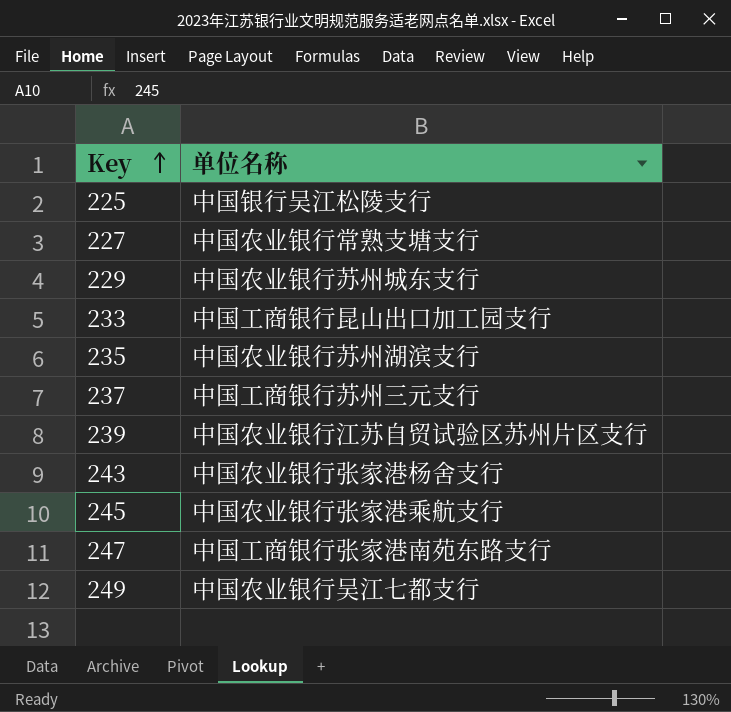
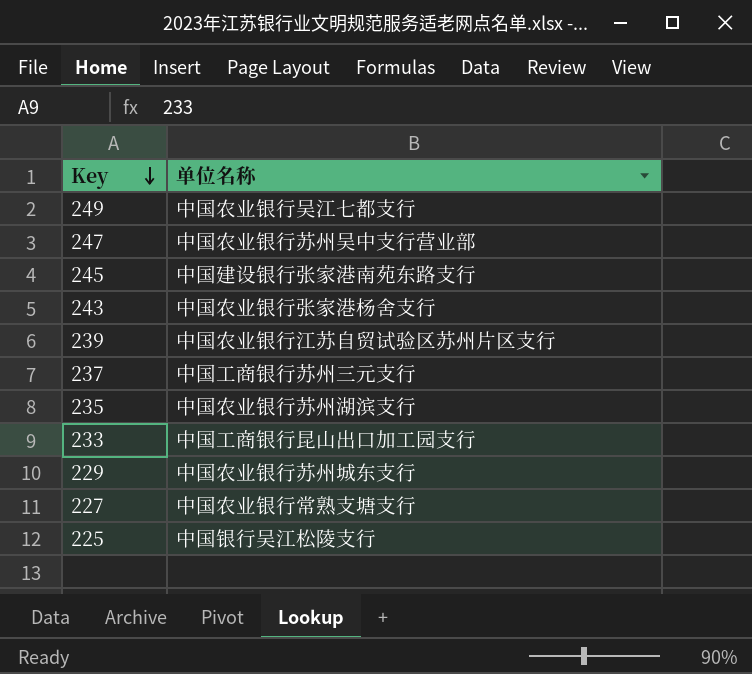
row order: Key ascending -> Key descending
247 | 单位名称: 中国工商银行张家港南苑东路支行 -> 中国农业银行苏州吴中支行营业部
245 | 单位名称: 中国农业银行张家港乘航支行 -> 中国建设银行张家港南苑东路支行

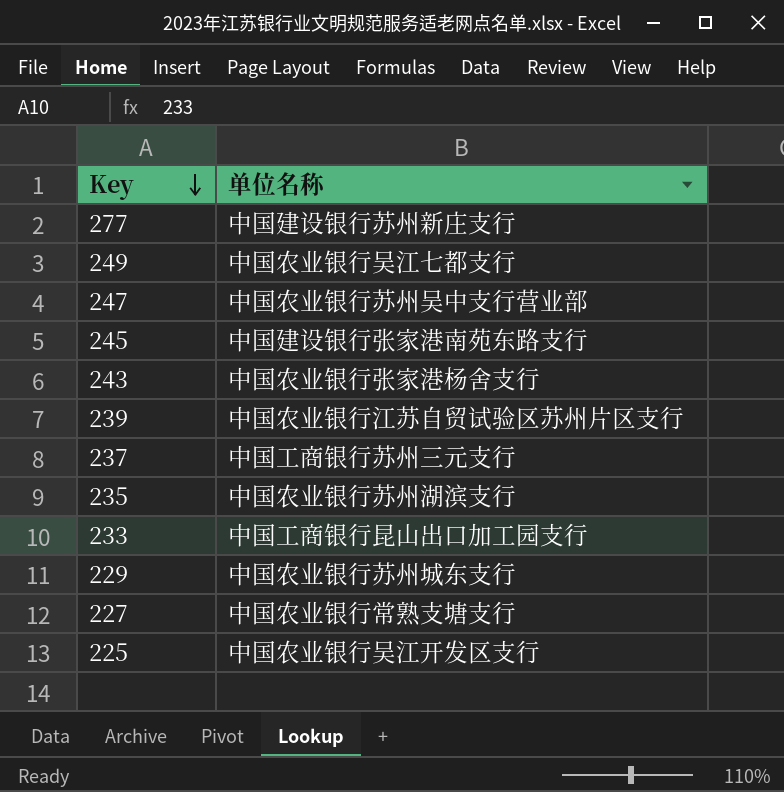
row 277: none -> 中国建设银行苏州新庄支行
225 | 单位名称: 中国银行吴江松陵支行 -> 中国农业银行吴江开发区支行

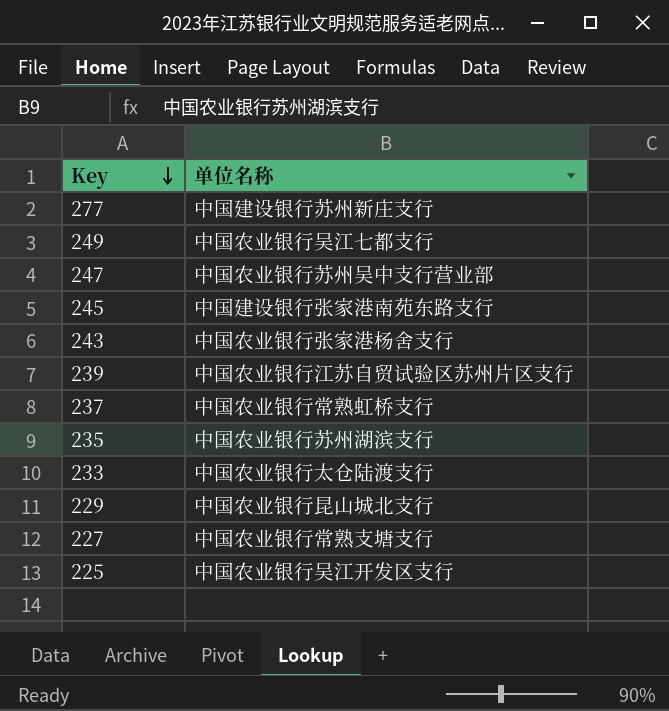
237 | 单位名称: 中国工商银行苏州三元支行 -> 中国农业银行常熟虹桥支行
233 | 单位名称: 中国工商银行昆山出口加工园支行 -> 中国农业银行太仓陆渡支行
229 | 单位名称: 中国农业银行苏州城东支行 -> 中国农业银行昆山城北支行

